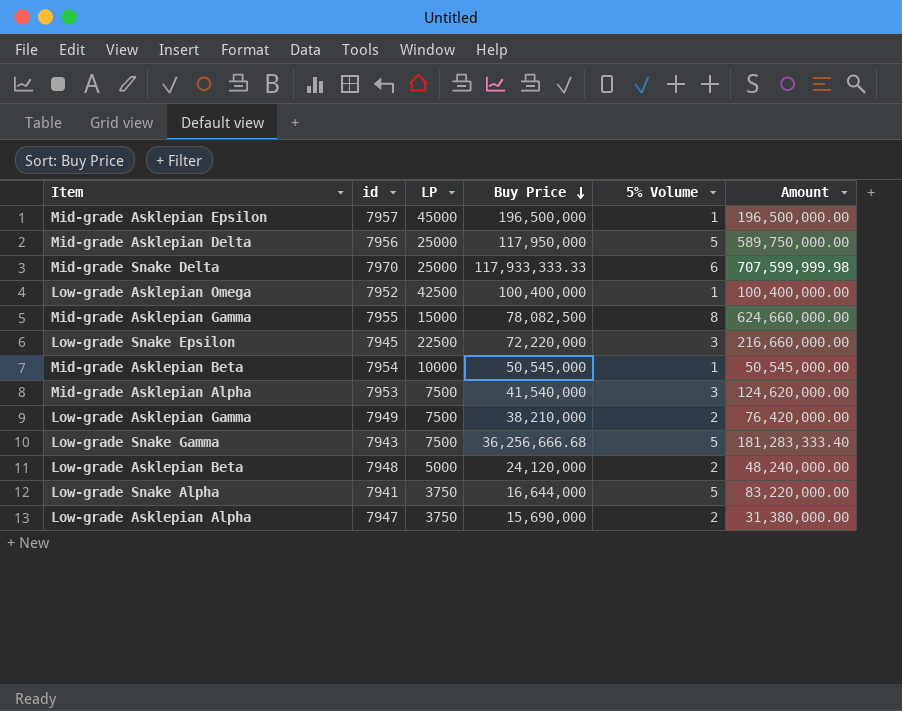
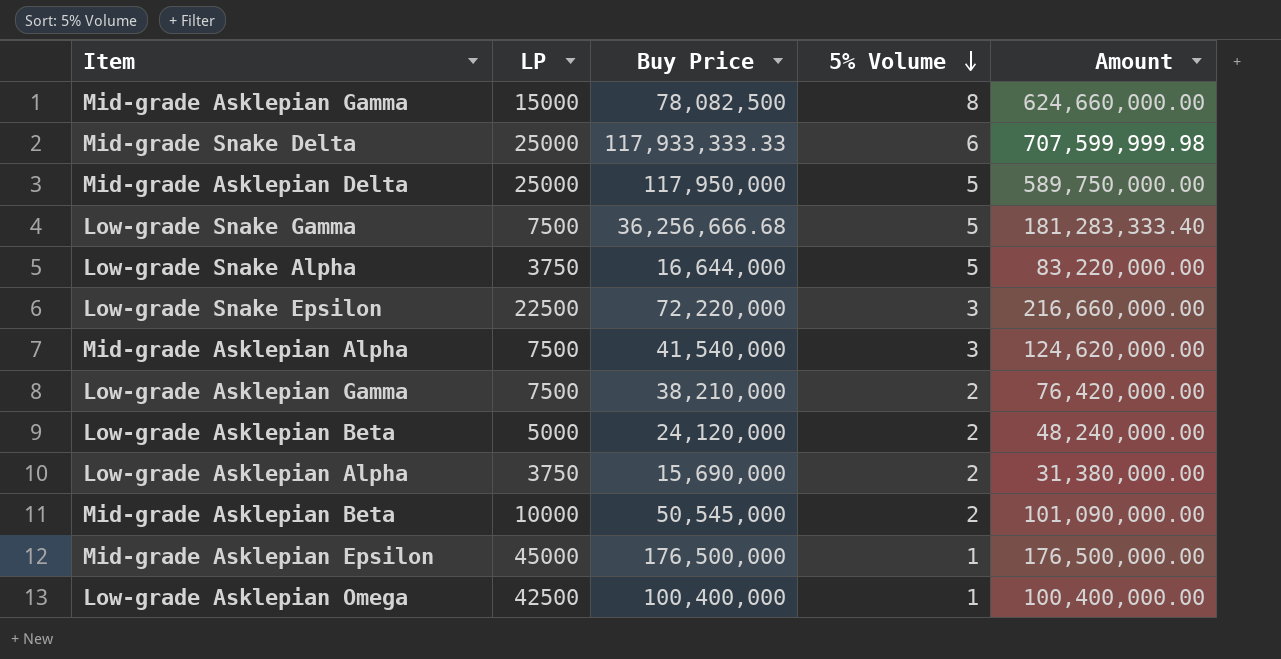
row order: Buy Price descending -> 5% Volume descending
column id | position: 2 -> none
Mid-grade Asklepian Beta | 5% Volume: 1 -> 2
Mid-grade Asklepian Beta | Amount: 50,545,000.00 -> 101,090,000.00
Mid-grade Asklepian Epsilon | Buy Price: 196,500,000 -> 176,500,000
Mid-grade Asklepian Epsilon | Amount: 196,500,000.00 -> 176,500,000.00

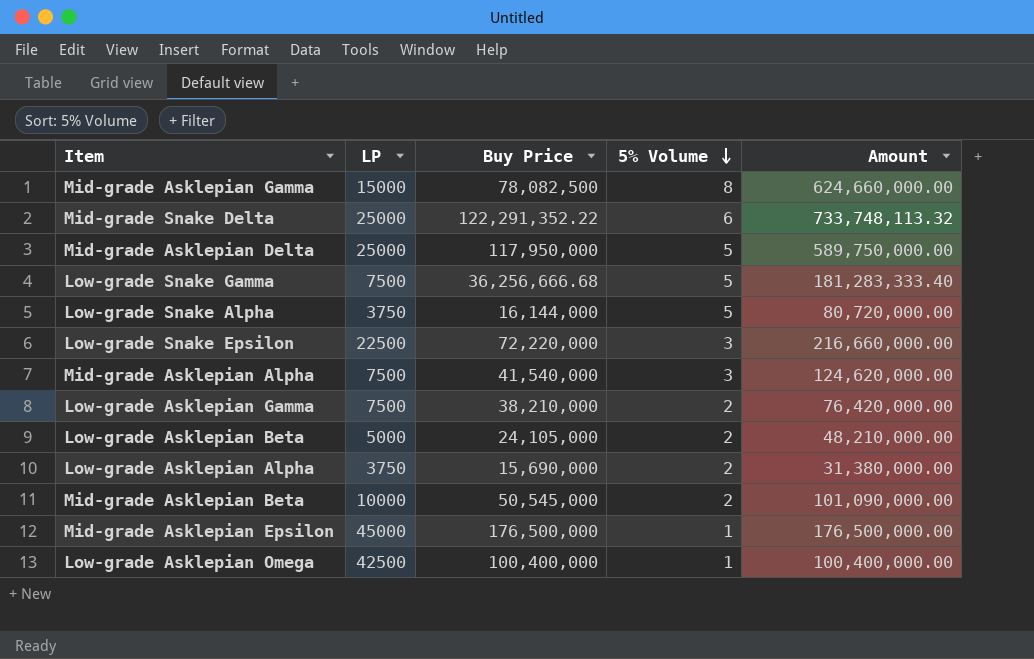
Mid-grade Snake Delta | Buy Price: 117,933,333.33 -> 122,291,352.22
Mid-grade Snake Delta | Amount: 707,599,999.98 -> 733,748,113.32
Low-grade Snake Alpha | Buy Price: 16,644,000 -> 16,144,000
Low-grade Snake Alpha | Amount: 83,220,000.00 -> 80,720,000.00
Low-grade Asklepian Beta | Buy Price: 24,120,000 -> 24,105,000
Low-grade Asklepian Beta | Amount: 48,240,000.00 -> 48,210,000.00

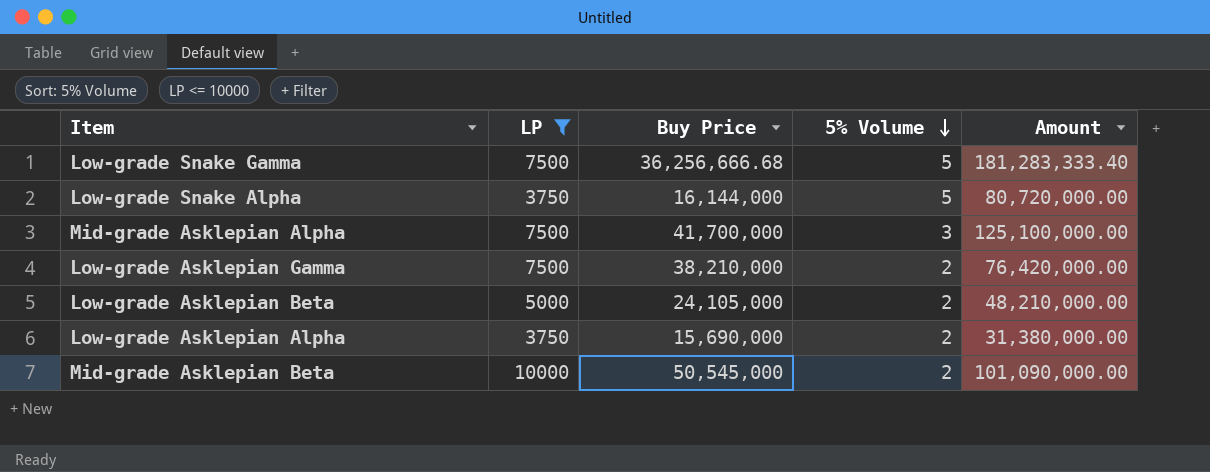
filter: none -> LP <= 10000
Mid-grade Asklepian Alpha | Buy Price: 41,540,000 -> 41,700,000
Mid-grade Asklepian Alpha | Amount: 124,620,000.00 -> 125,100,000.00

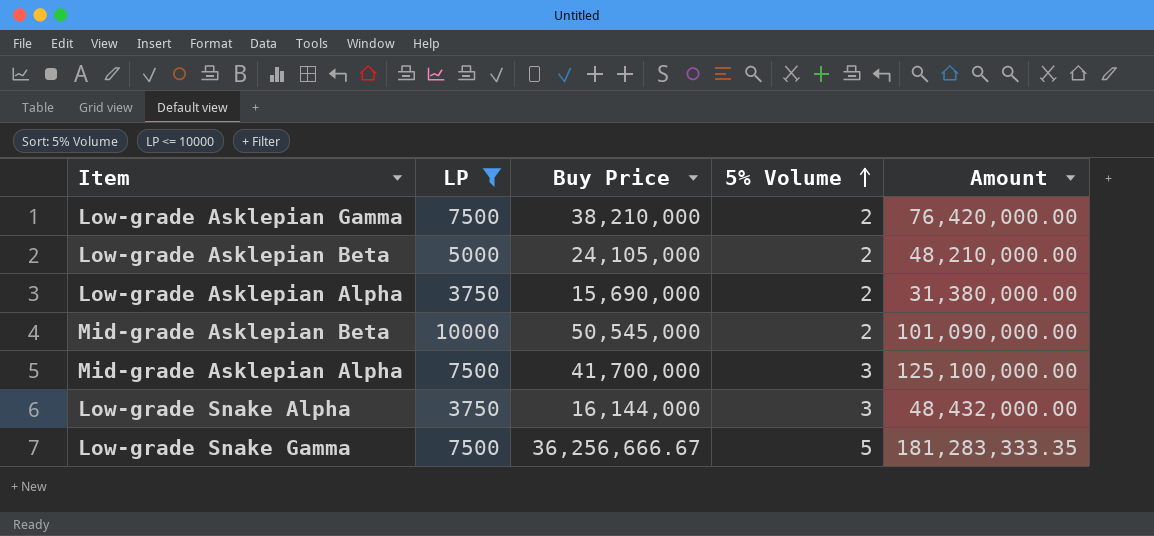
row order: 5% Volume descending -> 5% Volume ascending
Low-grade Snake Alpha | 5% Volume: 5 -> 3
Low-grade Snake Alpha | Amount: 80,720,000.00 -> 48,432,000.00
Low-grade Snake Gamma | Buy Price: 36,256,666.68 -> 36,256,666.67
Low-grade Snake Gamma | Amount: 181,283,333.40 -> 181,283,333.35

